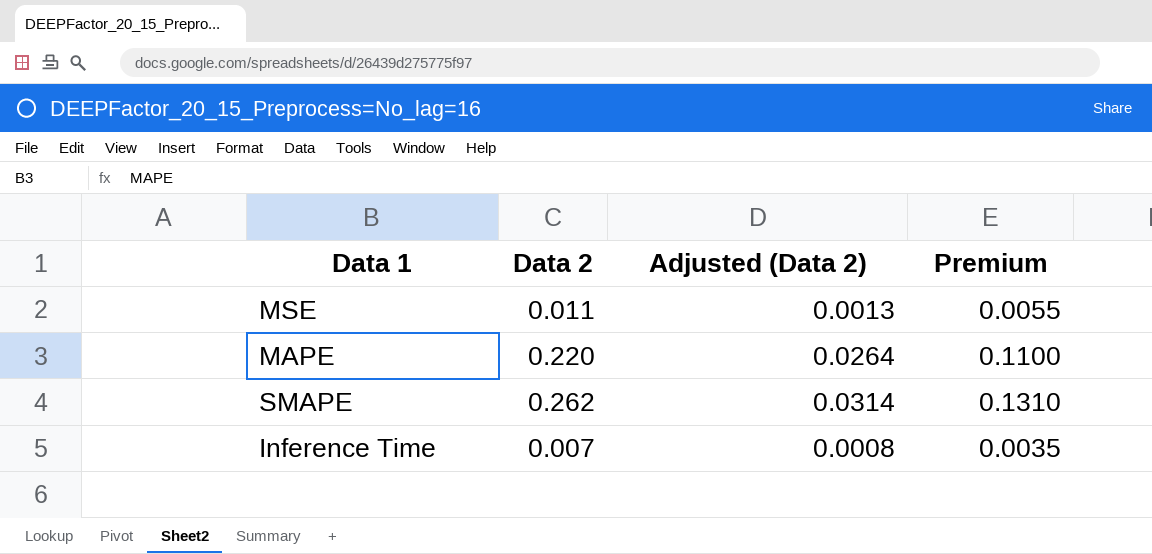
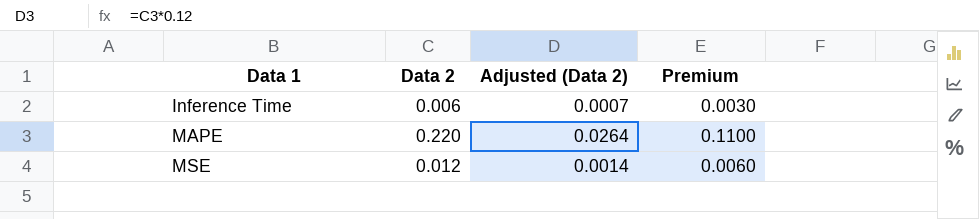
row order: none -> Data 1 ascending
row SMAPE: 0.262 | 0.0314 | 0.1310 -> none
Inference Time | Data 2: 0.007 -> 0.006
Inference Time | Adjusted (Data 2): 0.0008 -> 0.0007
Inference Time | Premium: 0.0035 -> 0.0030
MSE | Data 2: 0.011 -> 0.012
MSE | Adjusted (Data 2): 0.0013 -> 0.0014
MSE | Premium: 0.0055 -> 0.0060

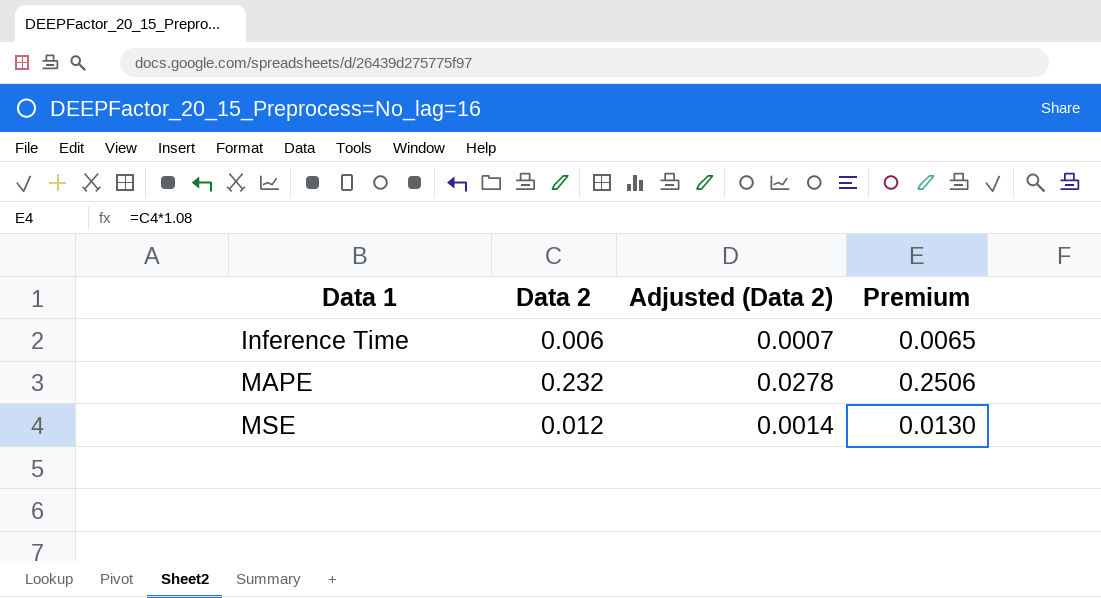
column Premium | formula: [Data 2] * 0.5 -> [Data 2] * 1.08
MAPE | Data 2: 0.220 -> 0.232
MAPE | Adjusted (Data 2): 0.0264 -> 0.0278

